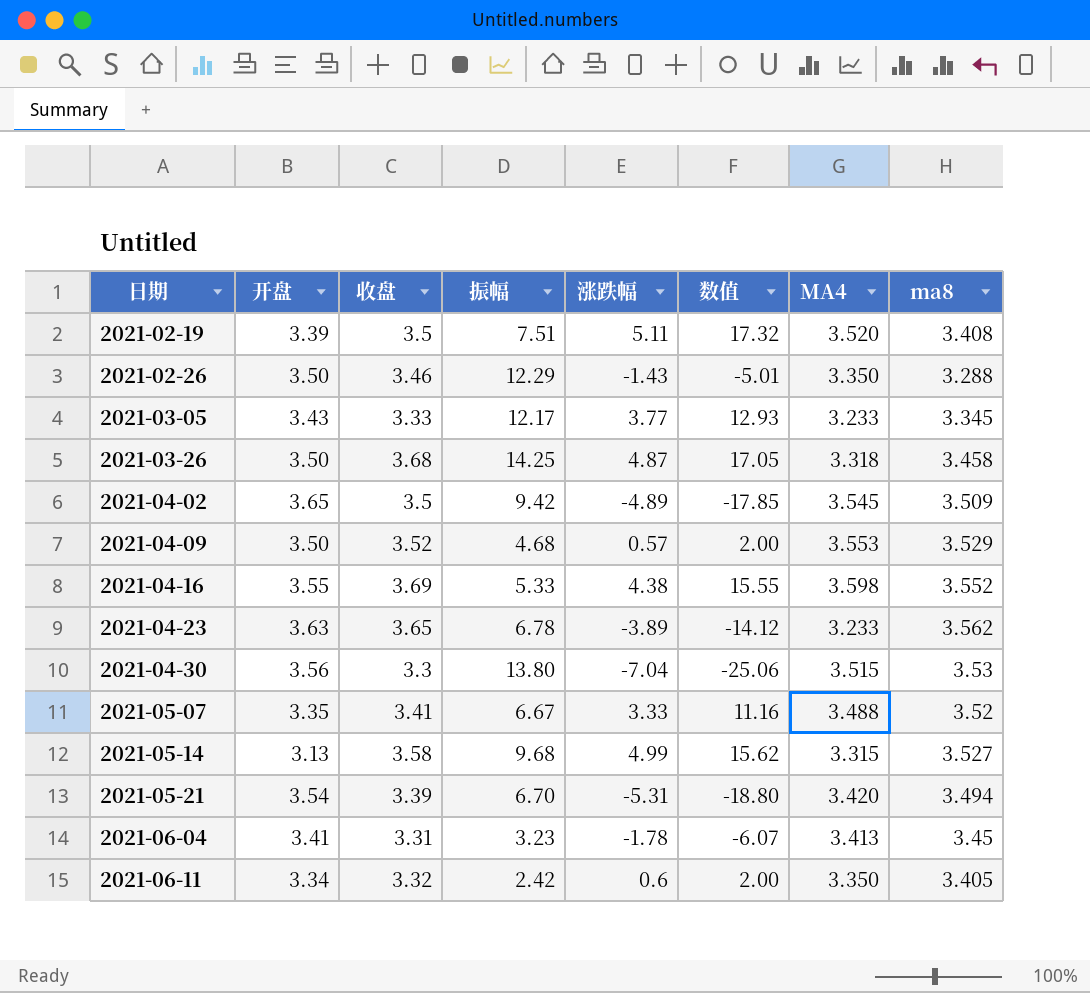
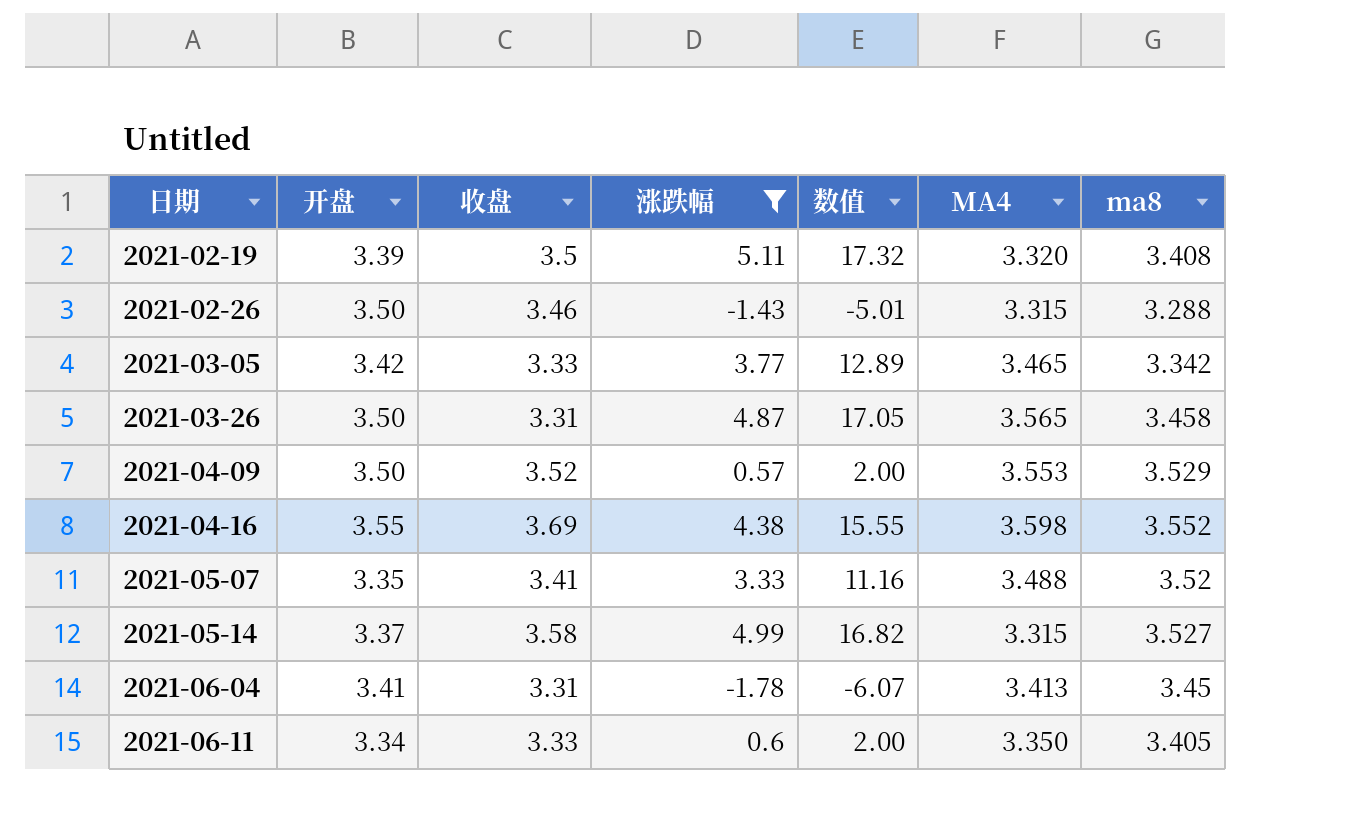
filter: none -> 涨跌幅 >= -1.78
column 振幅 | position: 4 -> none
2021-02-19 | MA4: 3.520 -> 3.320
2021-02-26 | MA4: 3.350 -> 3.315
2021-03-05 | 开盘: 3.43 -> 3.42
2021-03-05 | 数值: 12.93 -> 12.89
2021-03-05 | MA4: 3.233 -> 3.465
2021-03-05 | ma8: 3.345 -> 3.342
2021-03-26 | 收盘: 3.68 -> 3.31
2021-03-26 | MA4: 3.318 -> 3.565
2021-05-14 | 开盘: 3.13 -> 3.37
2021-05-14 | 数值: 15.62 -> 16.82
2021-06-11 | 收盘: 3.32 -> 3.33

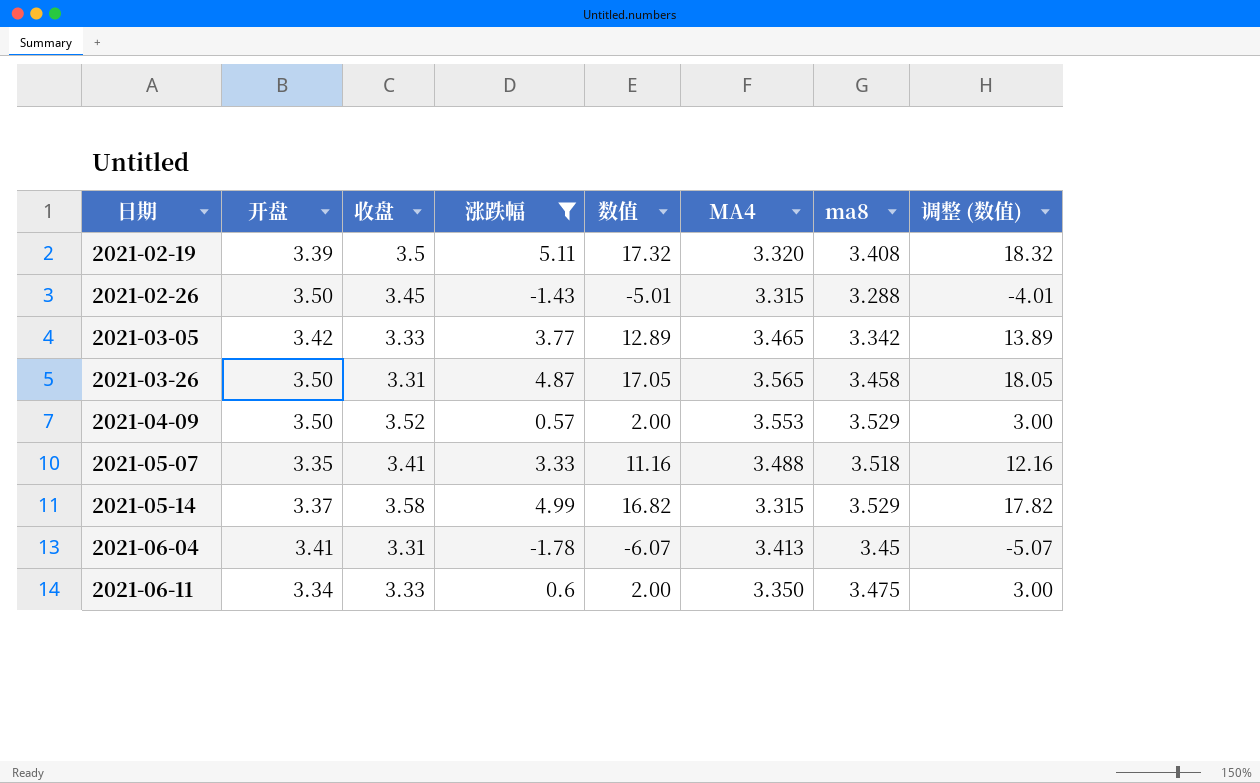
column 调整 (数值) | formula: none -> [数值] + 1
row 2021-04-16: 3.55 | 3.69 | 4.38 | 15.55 | 3.598 | 3.552 -> none
2021-02-26 | 收盘: 3.46 -> 3.45
2021-05-07 | ma8: 3.52 -> 3.518
2021-05-14 | ma8: 3.527 -> 3.529
2021-06-11 | ma8: 3.405 -> 3.475

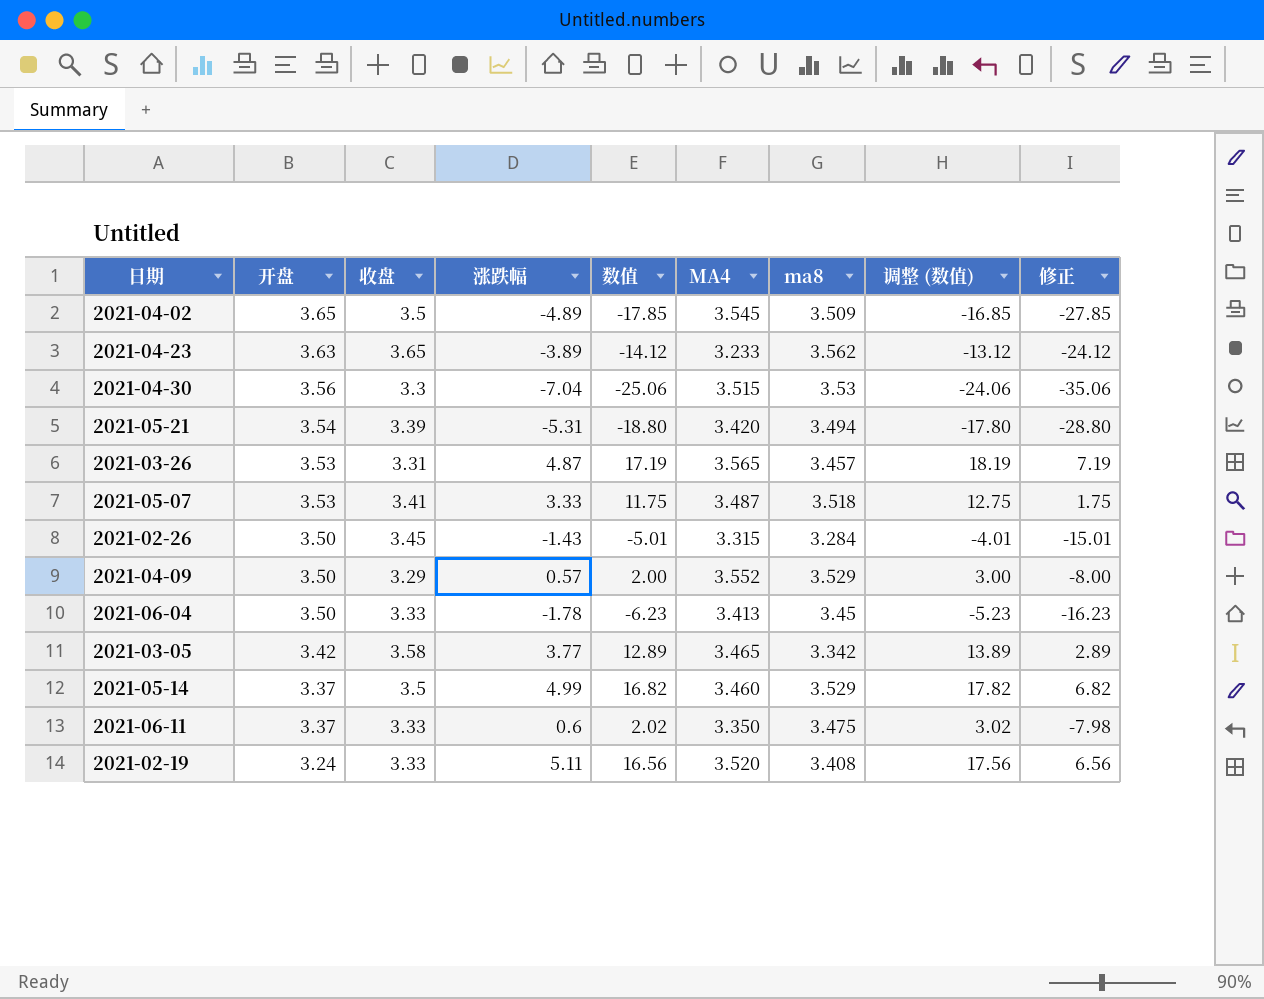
filter: 涨跌幅 >= -1.78 -> none
row order: 日期 ascending -> 开盘 descending
column 修正 | formula: none -> [数值] - 10
2021-03-26 | 开盘: 3.50 -> 3.53
2021-03-26 | 数值: 17.05 -> 17.19
2021-03-26 | ma8: 3.458 -> 3.457
2021-03-26 | 调整 (数值): 18.05 -> 18.19
2021-05-07 | 开盘: 3.35 -> 3.53
2021-05-07 | 数值: 11.16 -> 11.75
2021-05-07 | MA4: 3.488 -> 3.487
2021-05-07 | 调整 (数值): 12.16 -> 12.75
2021-02-26 | ma8: 3.288 -> 3.284
2021-04-09 | 收盘: 3.52 -> 3.29
2021-04-09 | MA4: 3.553 -> 3.552
2021-06-04 | 开盘: 3.41 -> 3.50
2021-06-04 | 收盘: 3.31 -> 3.33
2021-06-04 | 数值: -6.07 -> -6.23
2021-06-04 | 调整 (数值): -5.07 -> -5.23
2021-03-05 | 收盘: 3.33 -> 3.58
2021-05-14 | 收盘: 3.58 -> 3.5
2021-05-14 | MA4: 3.315 -> 3.460
2021-06-11 | 开盘: 3.34 -> 3.37
2021-06-11 | 数值: 2.00 -> 2.02
2021-06-11 | 调整 (数值): 3.00 -> 3.02
2021-02-19 | 开盘: 3.39 -> 3.24
2021-02-19 | 收盘: 3.5 -> 3.33
2021-02-19 | 数值: 17.32 -> 16.56
2021-02-19 | MA4: 3.320 -> 3.520
2021-02-19 | 调整 (数值): 18.32 -> 17.56

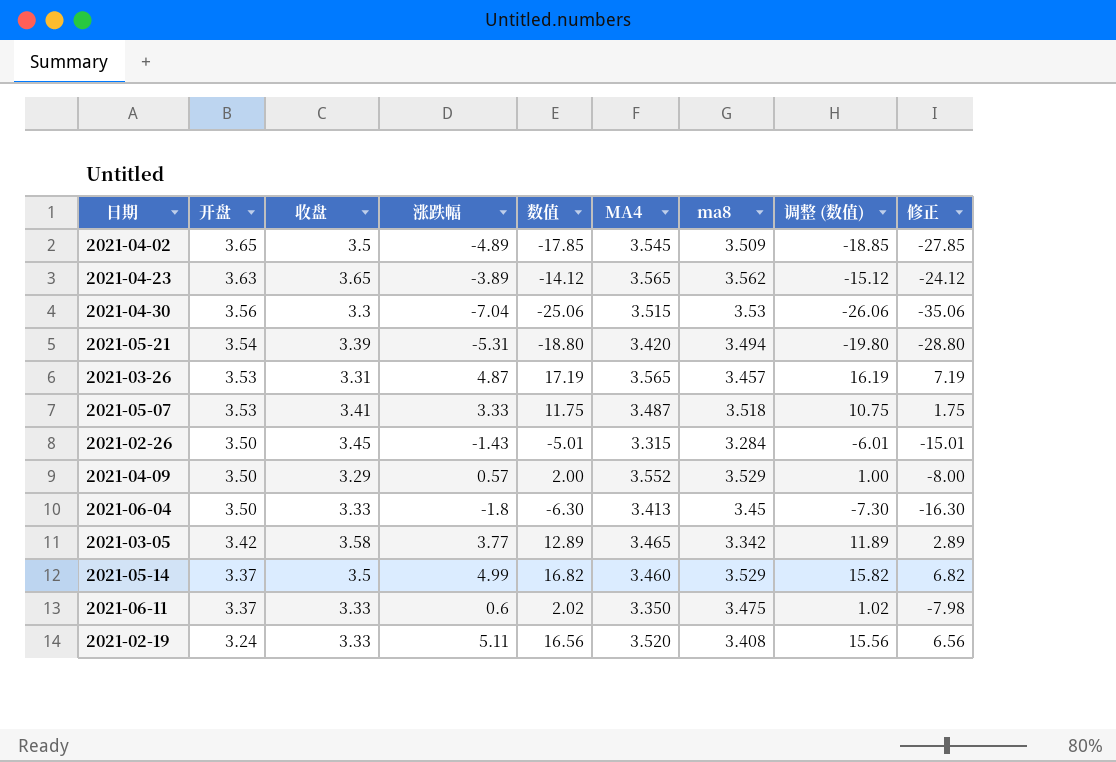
column 调整 (数值) | formula: [数值] + 1 -> [数值] - 1
2021-04-23 | MA4: 3.233 -> 3.565
2021-06-04 | 涨跌幅: -1.78 -> -1.8
2021-06-04 | 数值: -6.23 -> -6.30
2021-06-04 | 修正: -16.23 -> -16.30

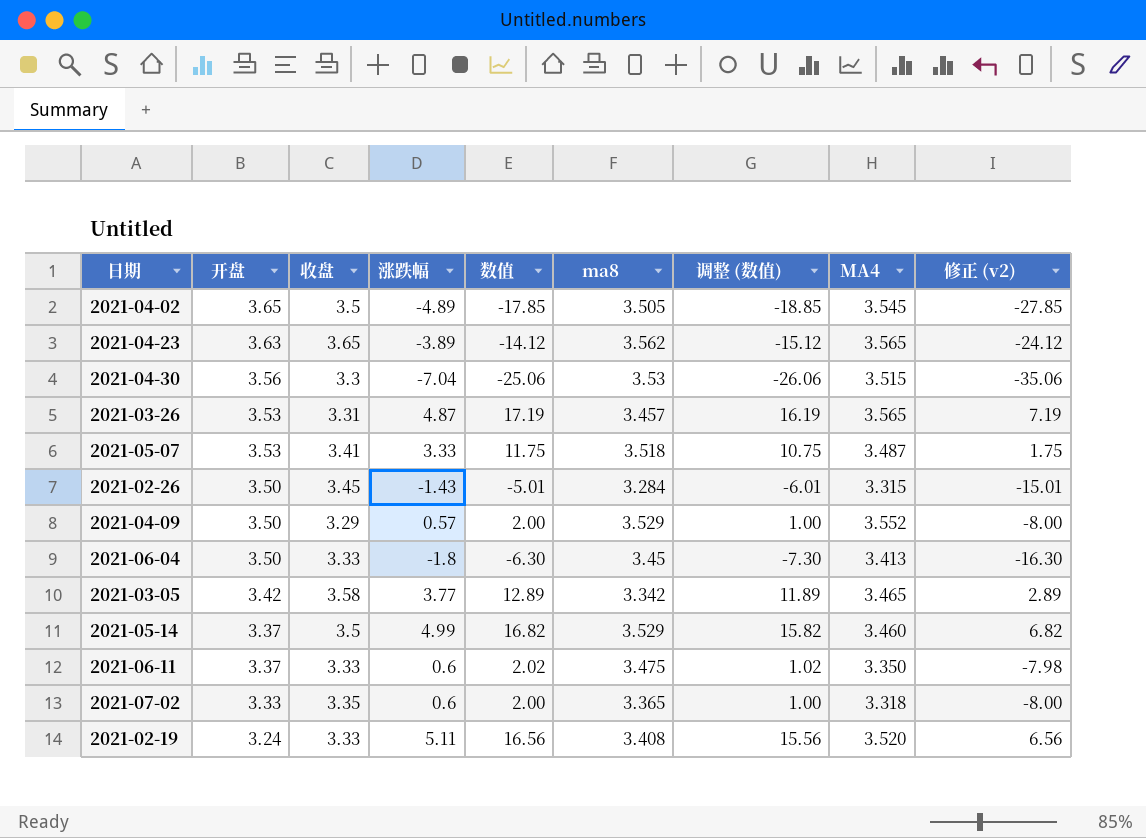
column MA4 | position: 6 -> 8
column name: 修正 -> 修正 (v2)
row 2021-05-21: 3.54 | 3.39 | -5.31 | -18.80 | 3.420 | 3.494 | -19.80 | -28.80 -> none
2021-04-02 | ma8: 3.509 -> 3.505
row 2021-07-02: none -> 3.33 | 3.35 | 0.6 | 2.00 | 3.365 | 1.00 | 3.318 | -8.00

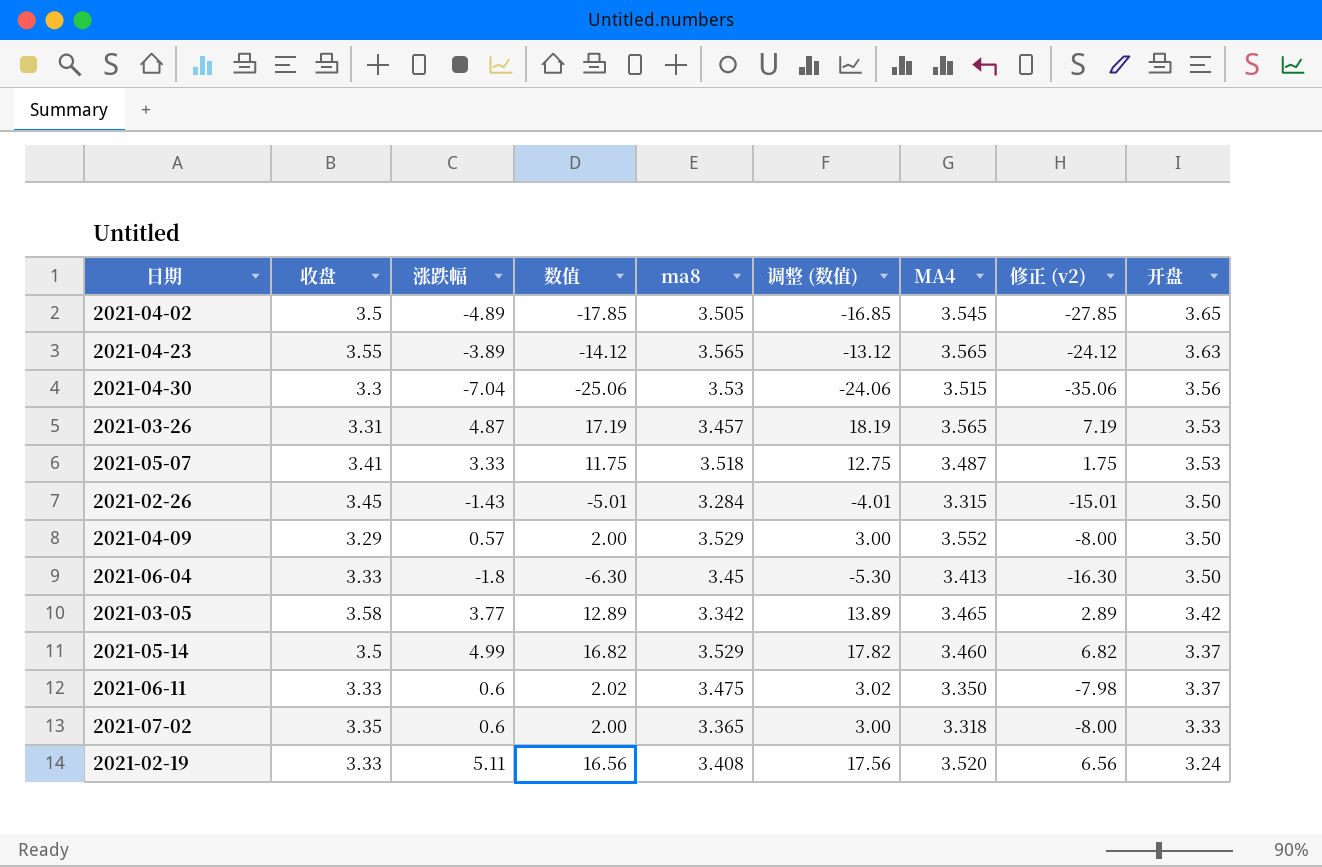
column 调整 (数值) | formula: [数值] - 1 -> [数值] + 1
column 开盘 | position: 2 -> 9
2021-04-23 | 收盘: 3.65 -> 3.55
2021-04-23 | ma8: 3.562 -> 3.565

